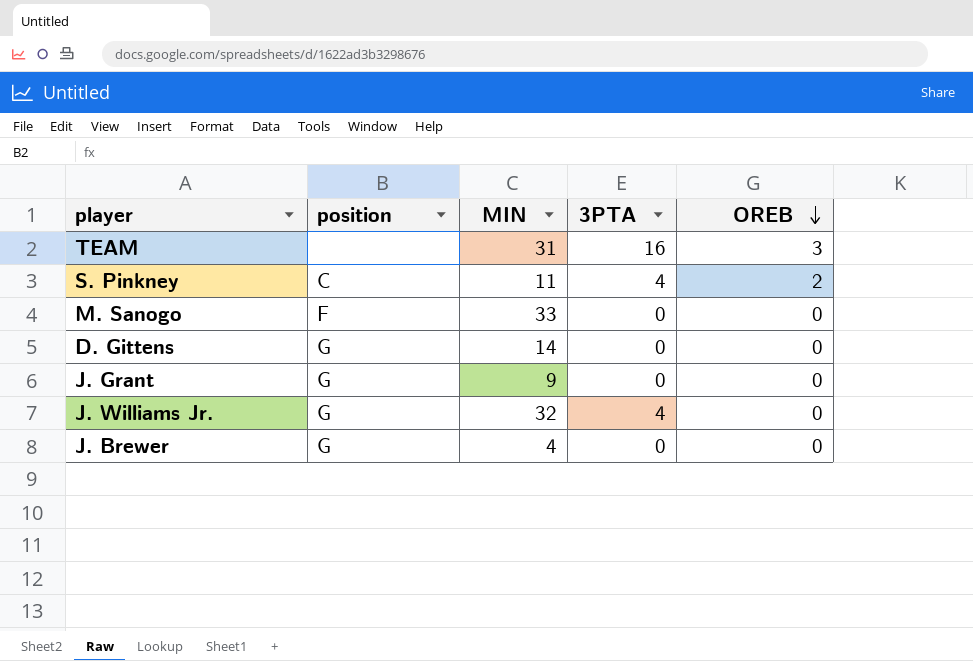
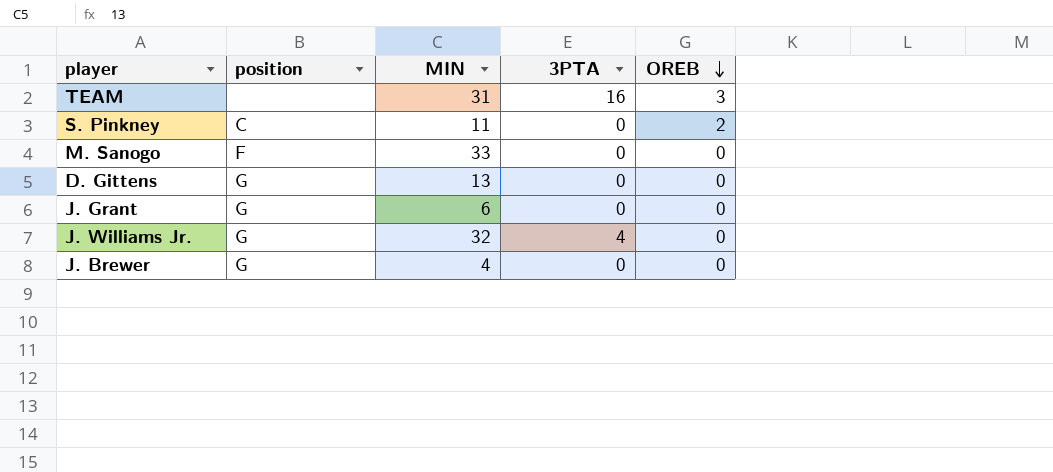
S. Pinkney | 3PTA: 4 -> 0
D. Gittens | MIN: 14 -> 13
J. Grant | MIN: 9 -> 6

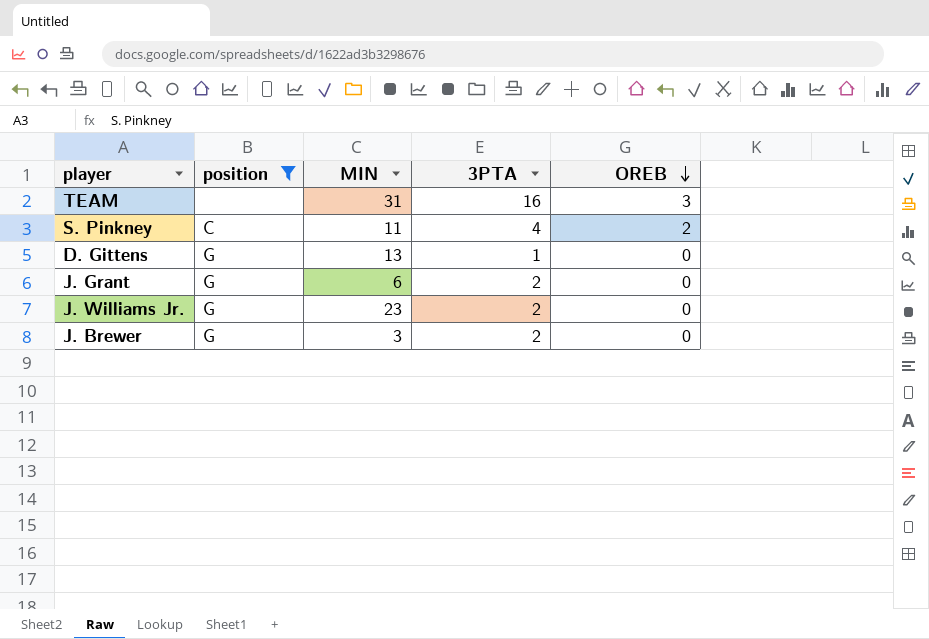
filter: none -> position != F
S. Pinkney | 3PTA: 0 -> 4
D. Gittens | 3PTA: 0 -> 1
J. Grant | 3PTA: 0 -> 2
J. Williams Jr. | MIN: 32 -> 23
J. Williams Jr. | 3PTA: 4 -> 2
J. Brewer | MIN: 4 -> 3
J. Brewer | 3PTA: 0 -> 2

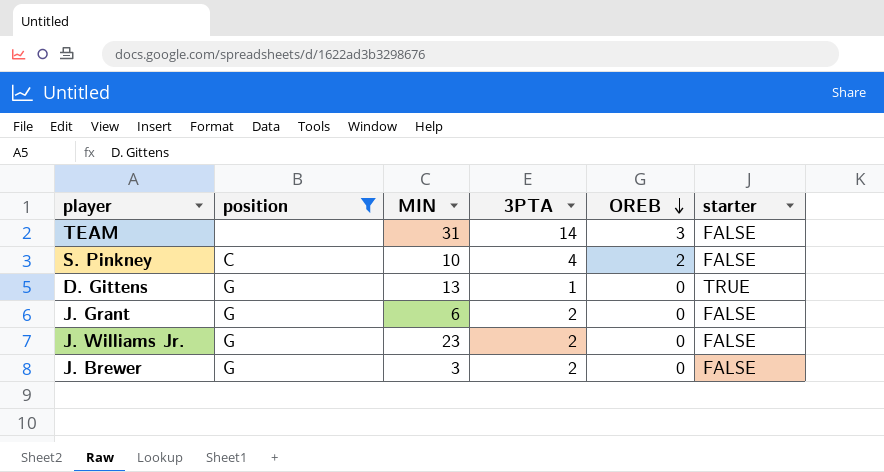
column starter | position: none -> 6
TEAM | 3PTA: 16 -> 14
S. Pinkney | MIN: 11 -> 10

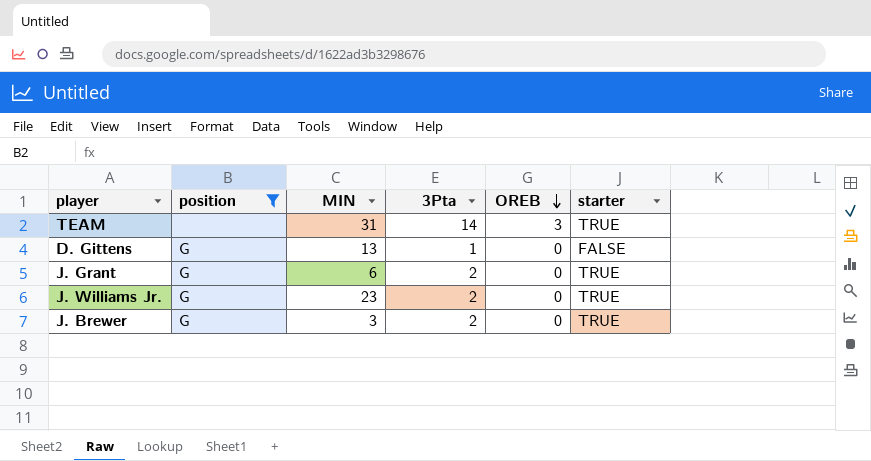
column name: 3PTA -> 3Pta
row S. Pinkney: C | 10 | 4 | 2 | FALSE -> none
TEAM | starter: FALSE -> TRUE
D. Gittens | starter: TRUE -> FALSE
J. Grant | starter: FALSE -> TRUE
J. Williams Jr. | starter: FALSE -> TRUE
J. Brewer | starter: FALSE -> TRUE

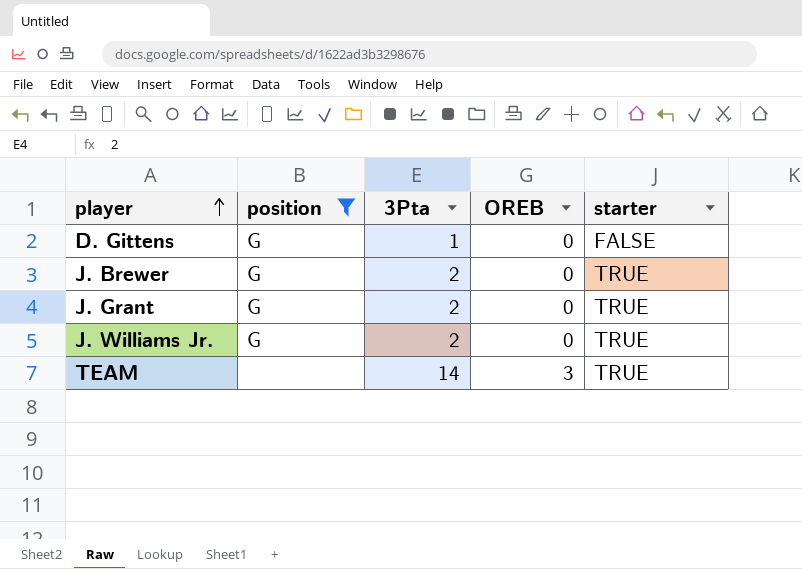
row order: OREB descending -> player ascending
column MIN | position: 3 -> none

